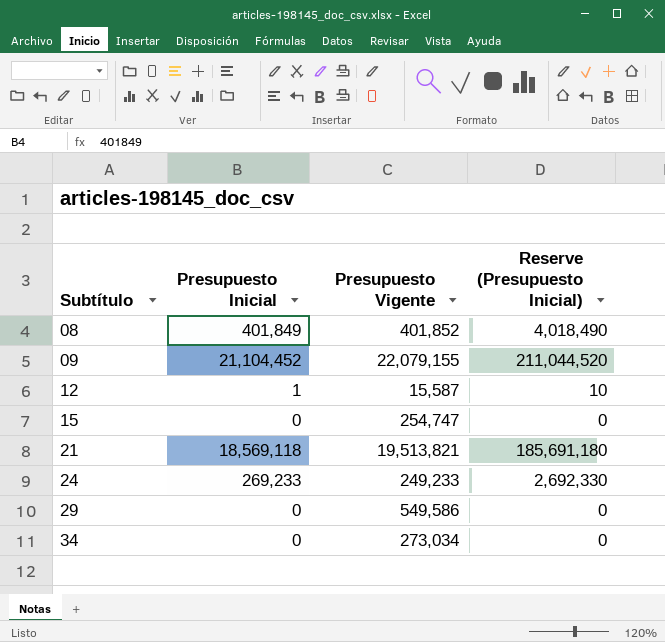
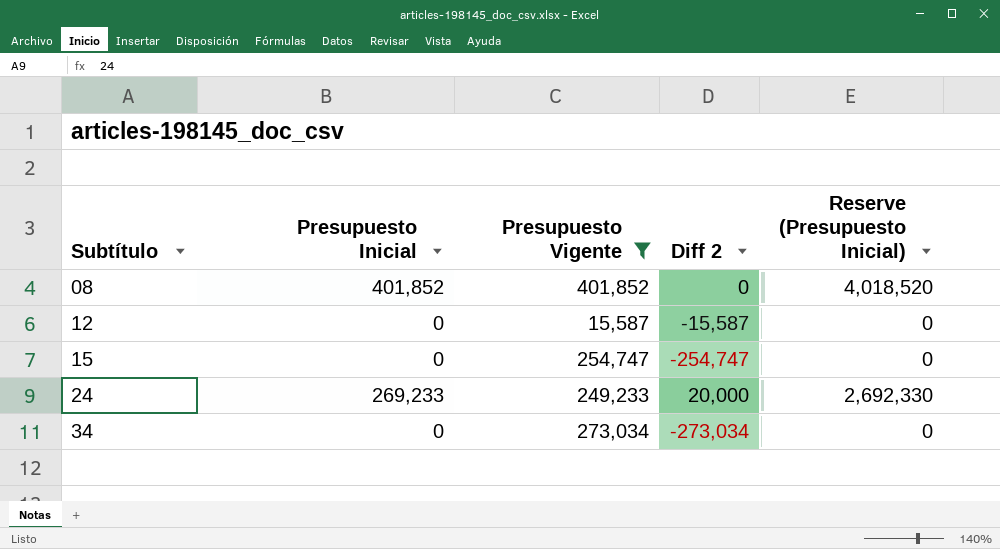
filter: none -> Presupuesto Vigente <= 401,852
column Diff 2 | formula: none -> [Presupuesto Inicial] - [Presupuesto Vigente]
08 | Presupuesto Inicial: 401,849 -> 401,852
08 | Reserve (Presupuesto Inicial): 4,018,490 -> 4,018,520
12 | Presupuesto Inicial: 1 -> 0
12 | Reserve (Presupuesto Inicial): 10 -> 0

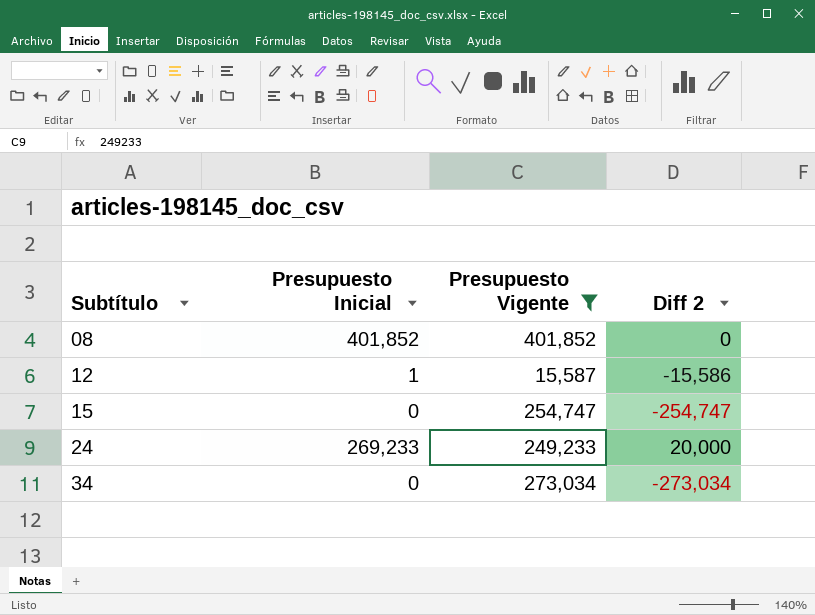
column Reserve (Presupuesto Inicial) | formula: [Presupuesto Inicial] * 10 -> none
12 | Presupuesto Inicial: 0 -> 1
12 | Diff 2: -15,587 -> -15,586

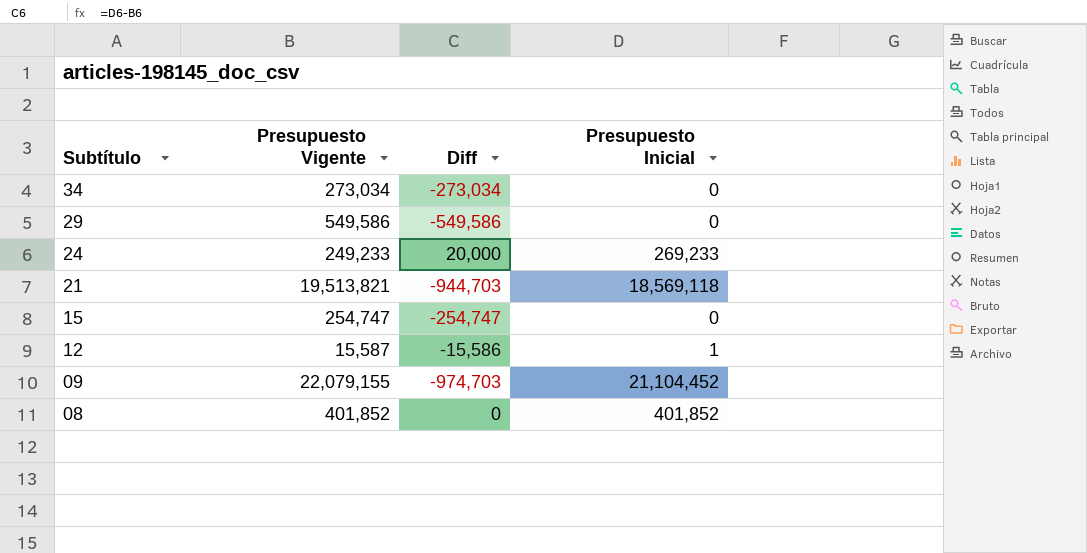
filter: Presupuesto Vigente <= 401,852 -> none
row order: Subtítulo ascending -> Subtítulo descending
column name: Diff 2 -> Diff
column Presupuesto Inicial | position: 2 -> 4

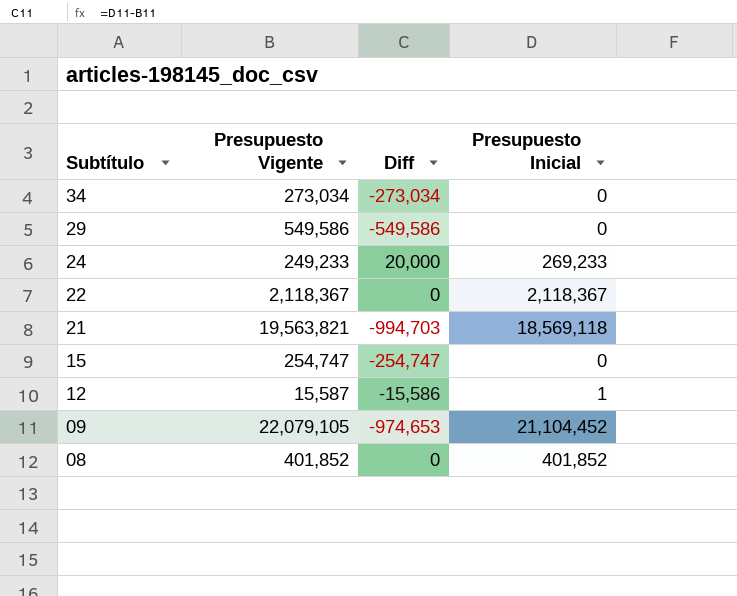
row 22: none -> 2,118,367 | 0 | 2,118,367
21 | Presupuesto Vigente: 19,513,821 -> 19,563,821
21 | Diff: -944,703 -> -994,703
09 | Presupuesto Vigente: 22,079,155 -> 22,079,105
09 | Diff: -974,703 -> -974,653

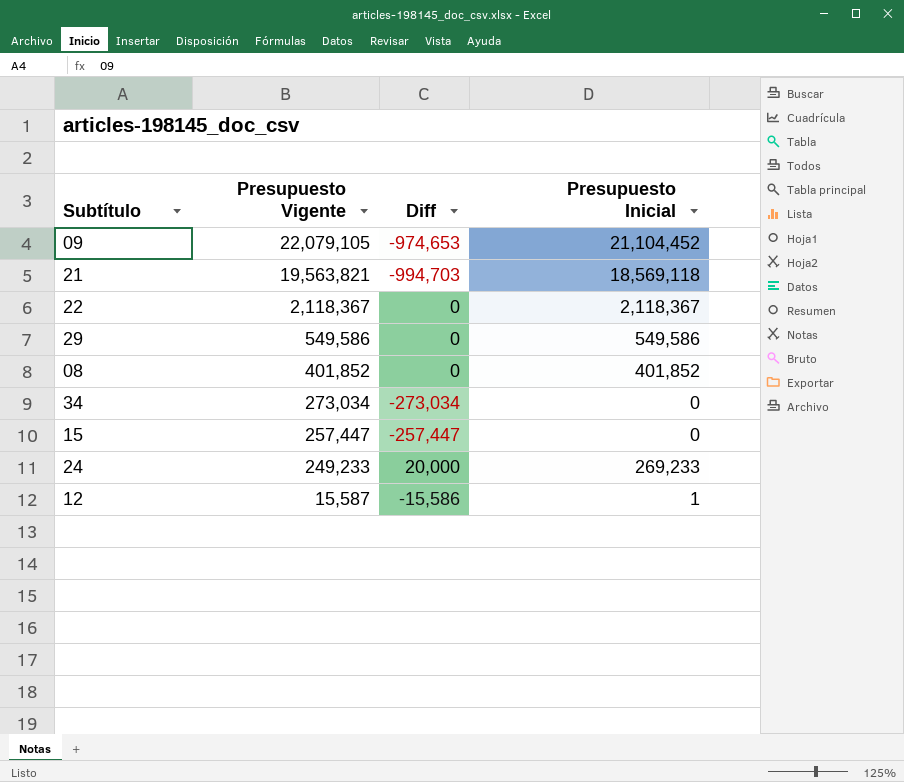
row order: Subtítulo descending -> Presupuesto Vigente descending
29 | Diff: -549,586 -> 0
29 | Presupuesto Inicial: 0 -> 549,586
15 | Presupuesto Vigente: 254,747 -> 257,447
15 | Diff: -254,747 -> -257,447

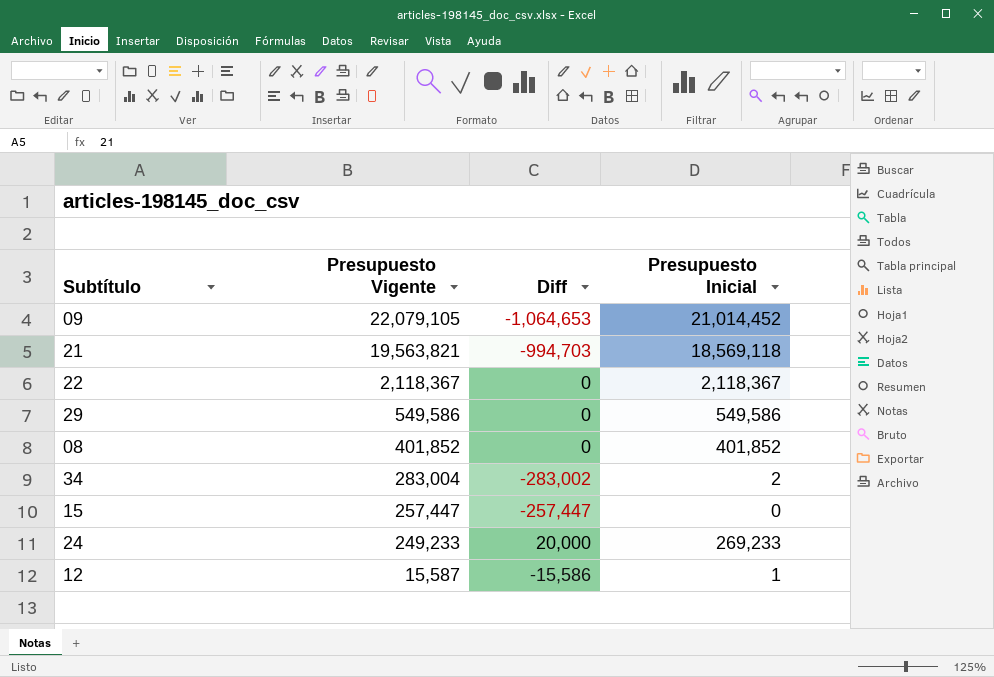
09 | Diff: -974,653 -> -1,064,653
09 | Presupuesto Inicial: 21,104,452 -> 21,014,452
34 | Presupuesto Vigente: 273,034 -> 283,004
34 | Diff: -273,034 -> -283,002
34 | Presupuesto Inicial: 0 -> 2

